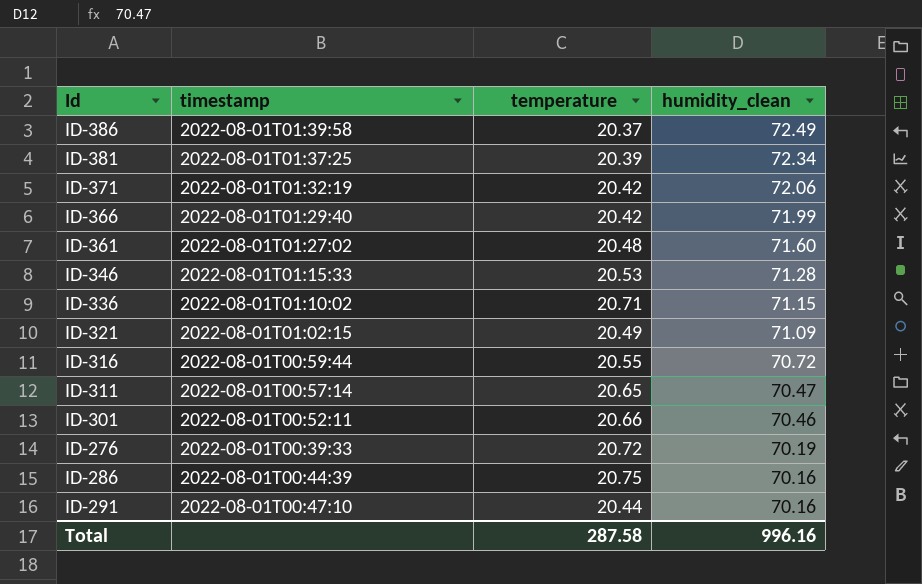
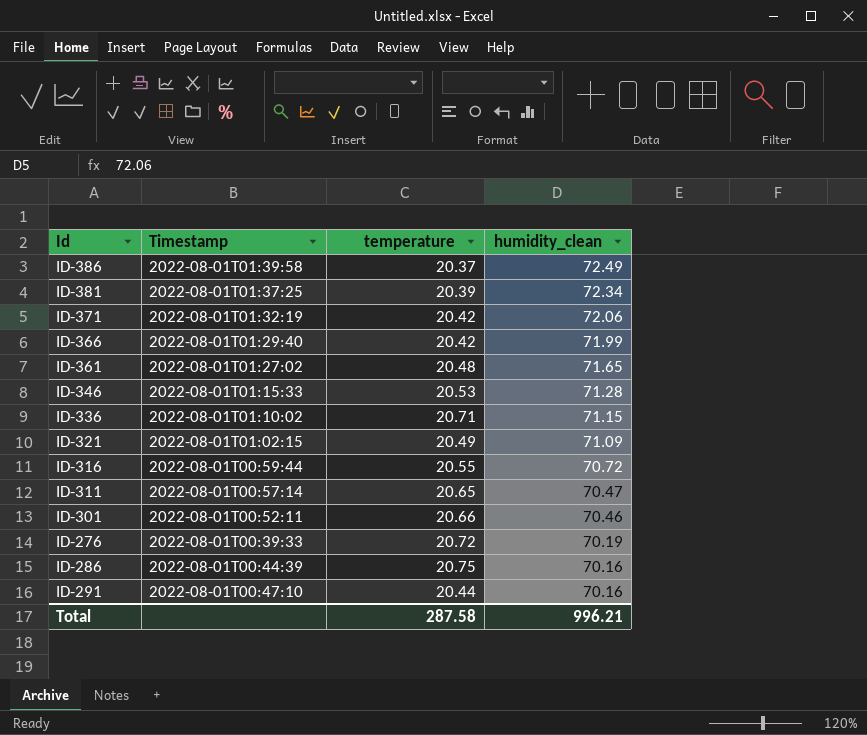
column name: timestamp -> Timestamp
ID-361 | humidity_clean: 71.60 -> 71.65
Total | humidity_clean: 996.16 -> 996.21

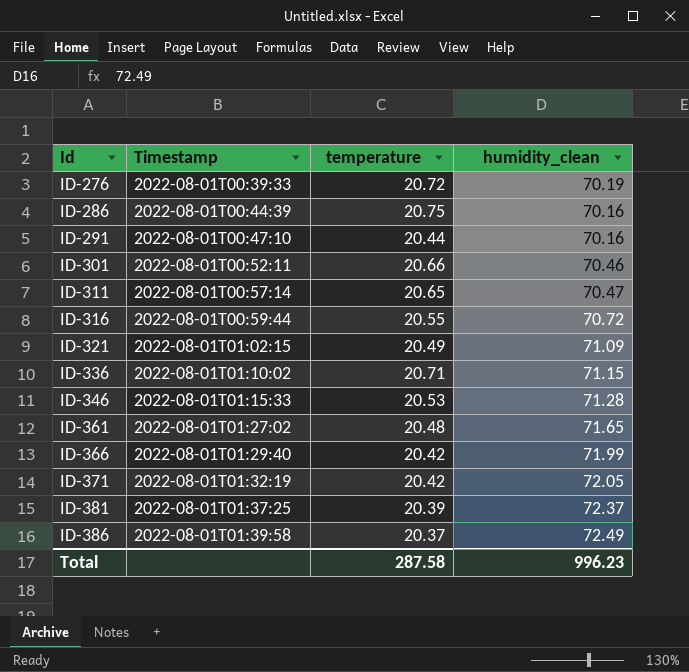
row order: humidity_clean descending -> Id ascending
ID-371 | humidity_clean: 72.06 -> 72.05
ID-381 | humidity_clean: 72.34 -> 72.37
Total | humidity_clean: 996.21 -> 996.23

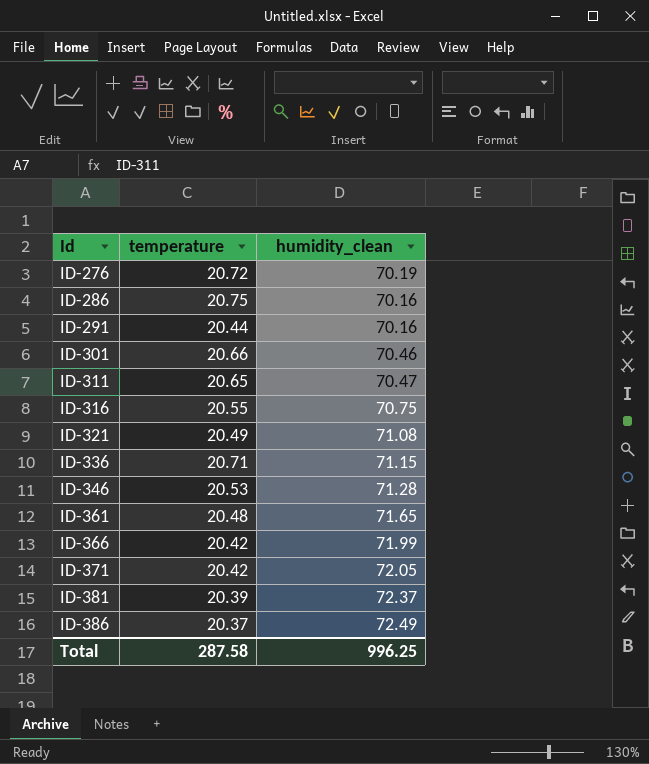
column Timestamp | position: 2 -> none
ID-316 | humidity_clean: 70.72 -> 70.75
ID-321 | humidity_clean: 71.09 -> 71.08
Total | humidity_clean: 996.23 -> 996.25

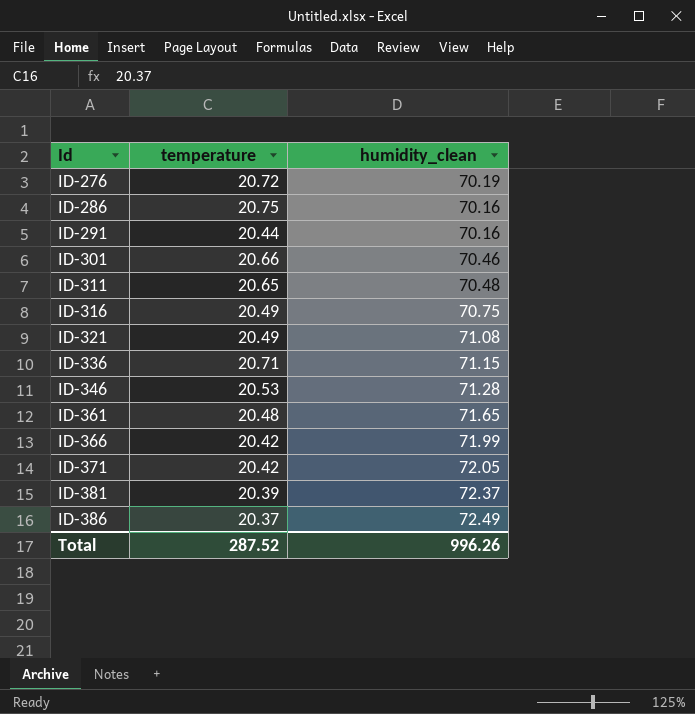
ID-311 | humidity_clean: 70.47 -> 70.48
ID-316 | temperature: 20.55 -> 20.49
Total | temperature: 287.58 -> 287.52
Total | humidity_clean: 996.25 -> 996.26

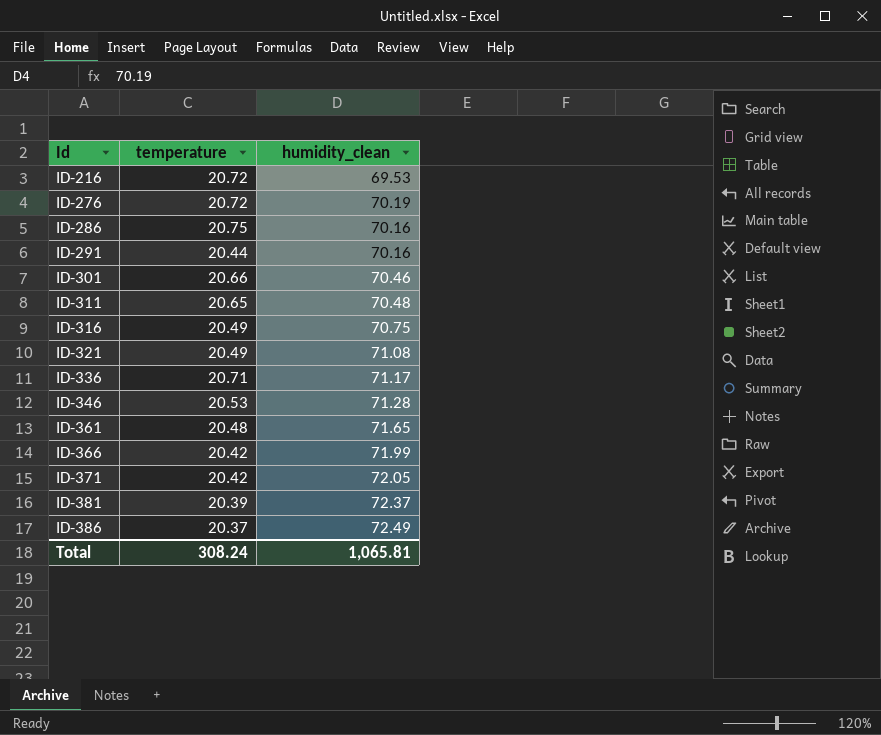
row ID-216: none -> 20.72 | 69.53
ID-336 | humidity_clean: 71.15 -> 71.17
Total | temperature: 287.52 -> 308.24
Total | humidity_clean: 996.26 -> 1,065.81

